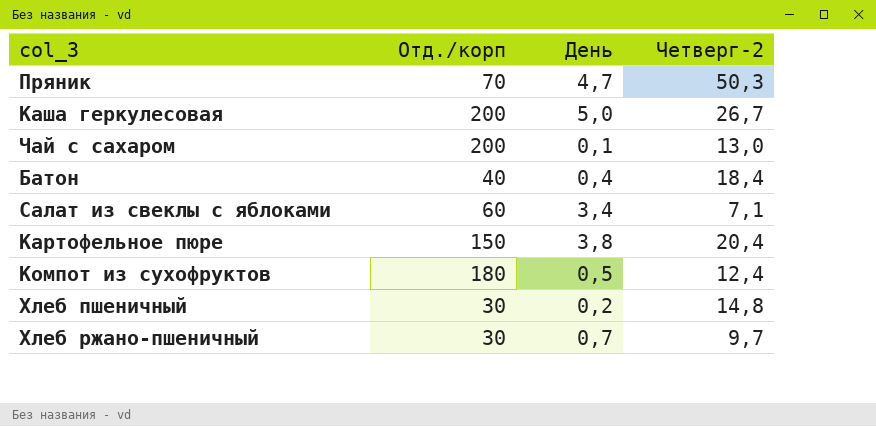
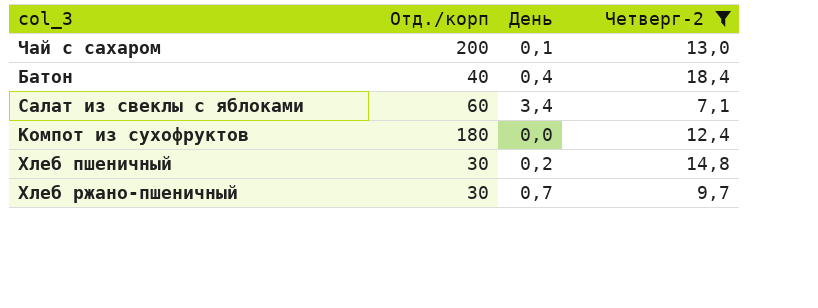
filter: none -> Четверг-2 <= 18,4
Компот из сухофруктов | День: 0,5 -> 0,0

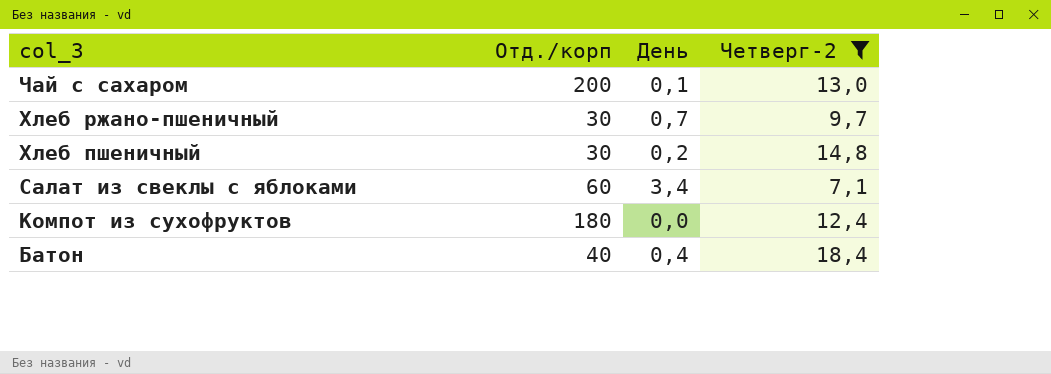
row order: none -> col_3 descending

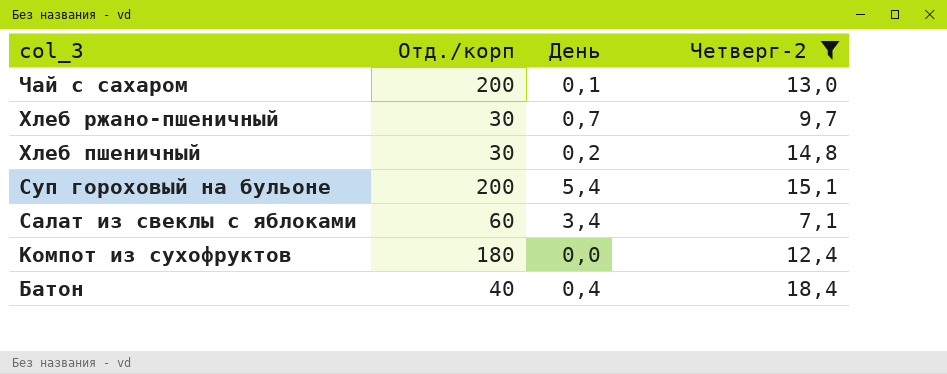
row Суп гороховый на бульоне: none -> 200 | 5,4 | 15,1

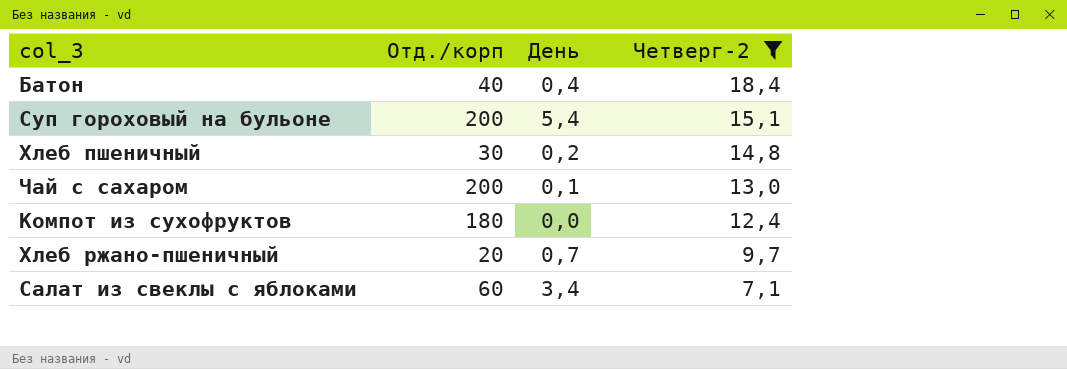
row order: col_3 descending -> Четверг-2 descending
Хлеб ржано-пшеничный | Отд./корп: 30 -> 20

